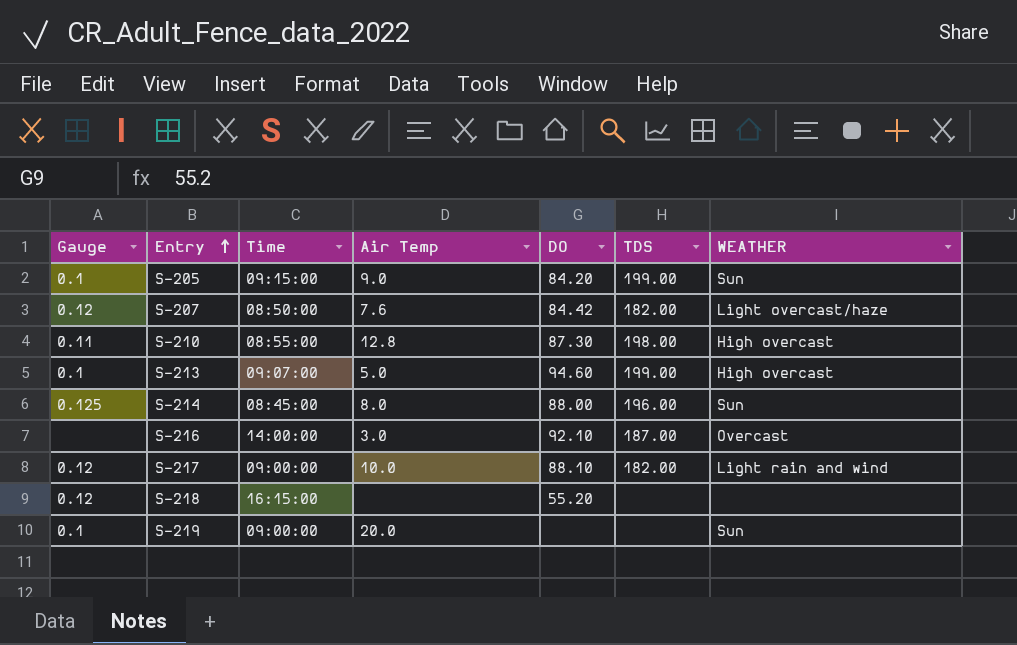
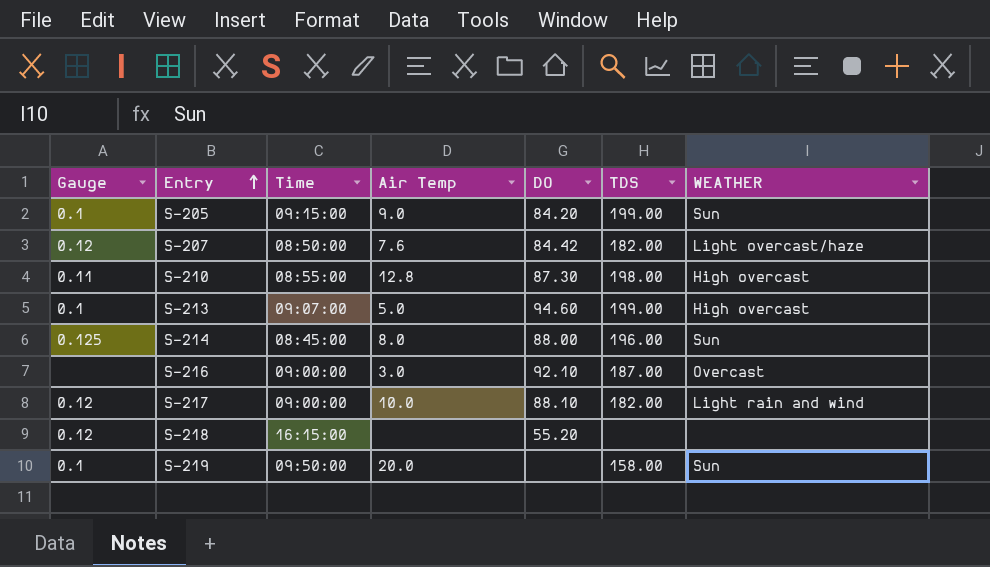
S-216 | Time: 14:00:00 -> 09:00:00
S-219 | Time: 09:00:00 -> 09:50:00
S-219 | TDS: none -> 158.00

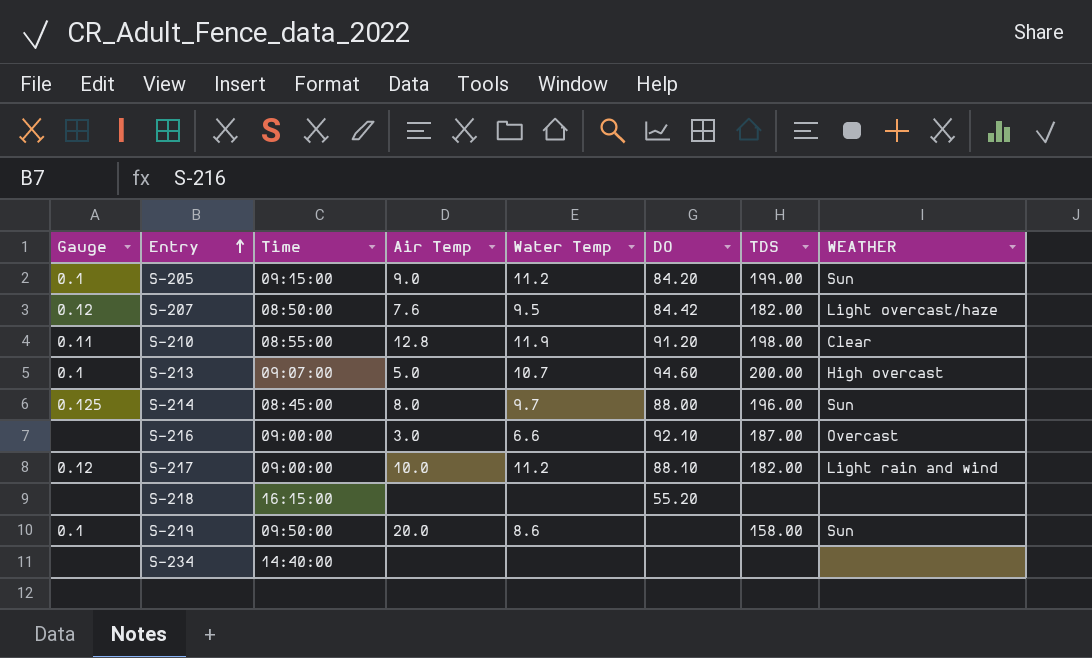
column Water Temp | position: none -> 5
S-210 | DO: 87.30 -> 91.20
S-210 | WEATHER: High overcast -> Clear
S-213 | TDS: 199.00 -> 200.00
S-218 | Gauge: 0.12 -> none
row S-234: none -> none | 14:40:00 | none | none | none | none | none

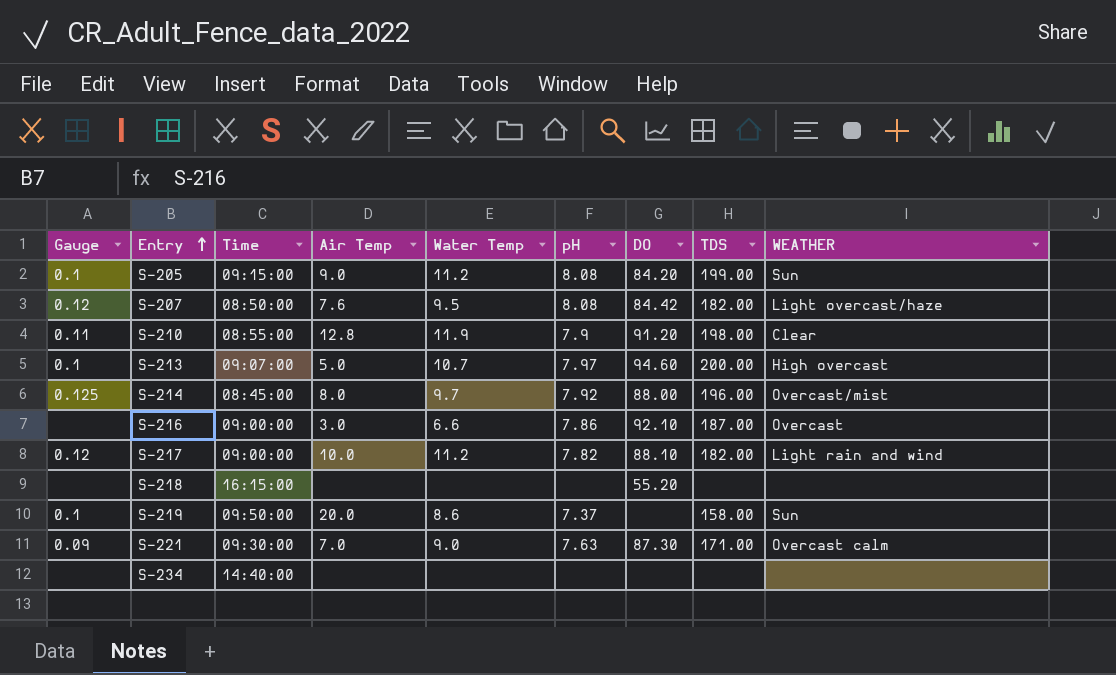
column pH | position: none -> 6
S-214 | WEATHER: Sun -> Overcast/mist
row S-221: none -> 0.09 | 09:30:00 | 7.0 | 9.0 | 7.63 | 87.30 | 171.00 | Overcast calm

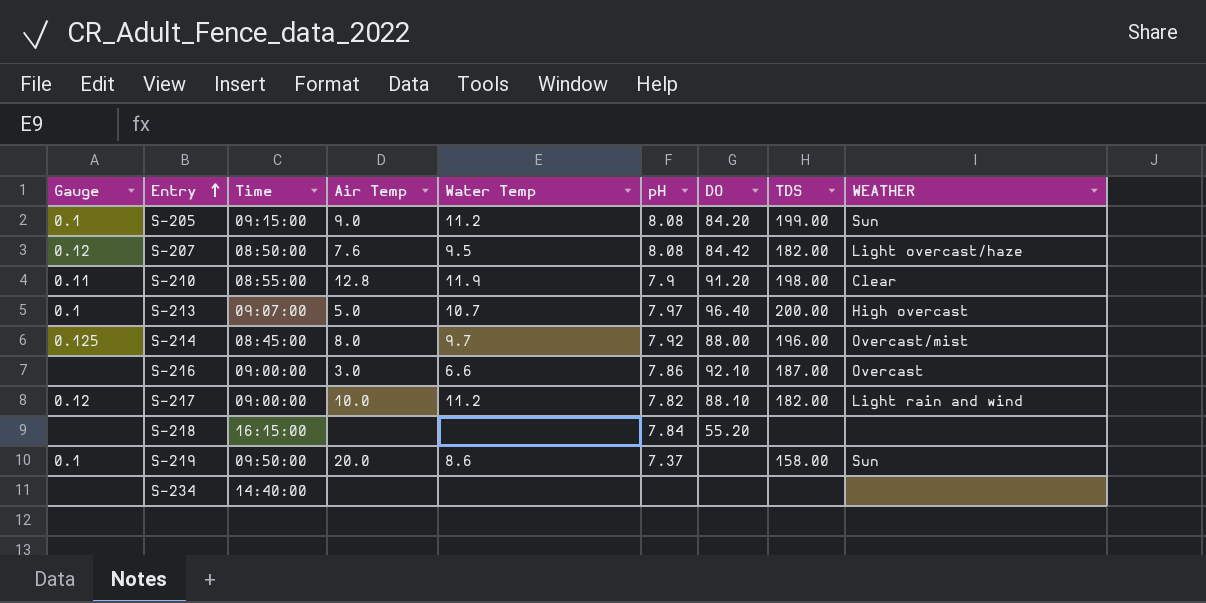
row S-221: 0.09 | 09:30:00 | 7.0 | 9.0 | 7.63 | 87.30 | 171.00 | Overcast calm -> none
S-213 | DO: 94.60 -> 96.40
S-218 | pH: none -> 7.84

